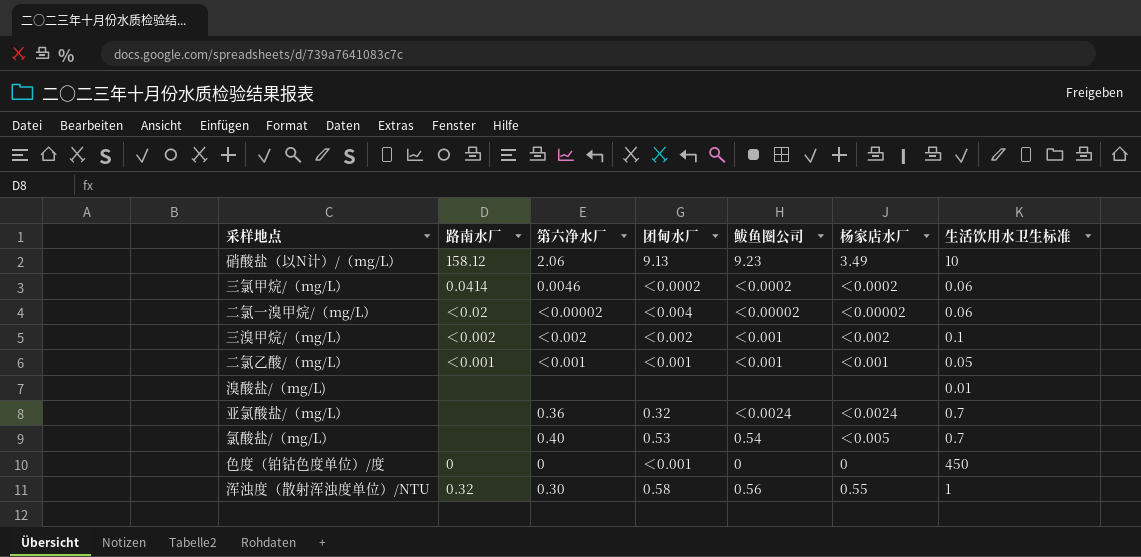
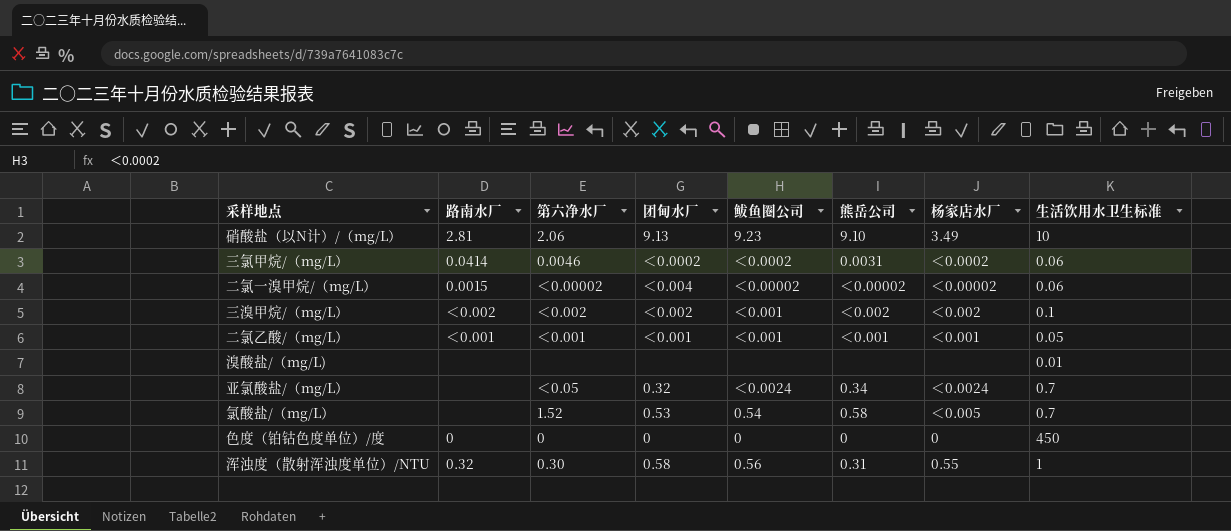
column 熊岳公司 | position: none -> 6
硝酸盐（以N计）/（mg/L） | 路南水厂: 158.12 -> 2.81
二氯一溴甲烷/（mg/L） | 路南水厂: ＜0.02 -> 0.0015
亚氯酸盐/（mg/L） | 第六净水厂: 0.36 -> ＜0.05
氯酸盐/（mg/L） | 第六净水厂: 0.40 -> 1.52
色度（铂钴色度单位）/度 | 团甸水厂: ＜0.001 -> 0

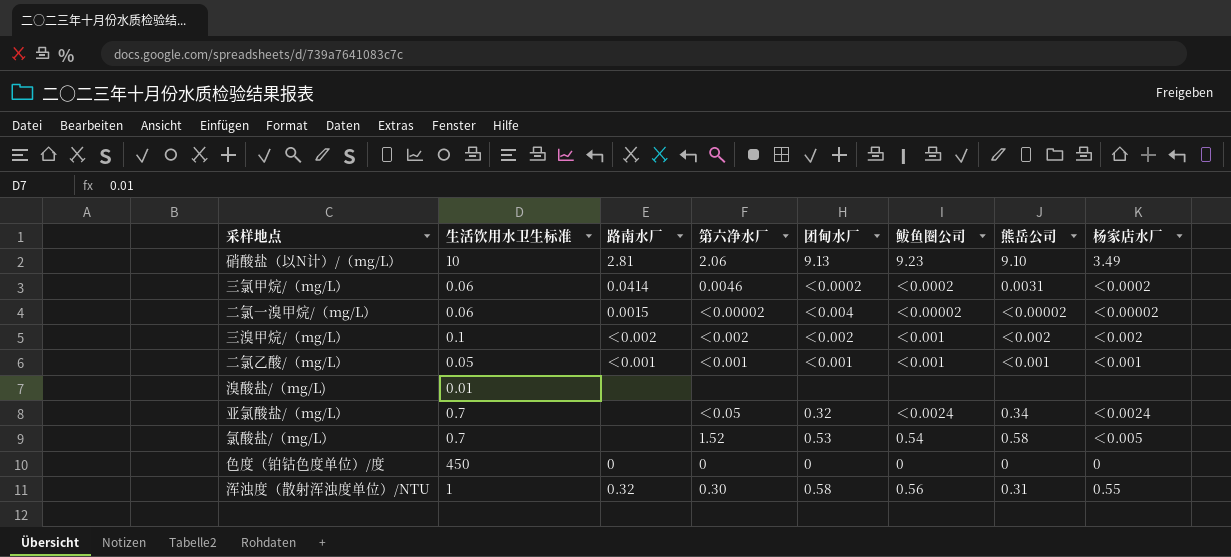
column 生活饮用水卫生标准 | position: 8 -> 2

